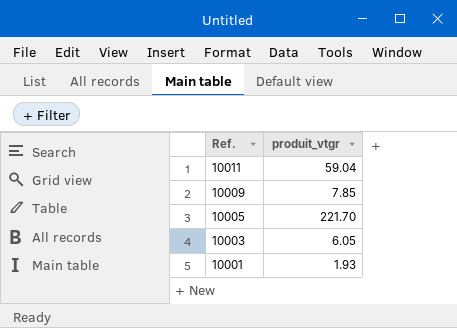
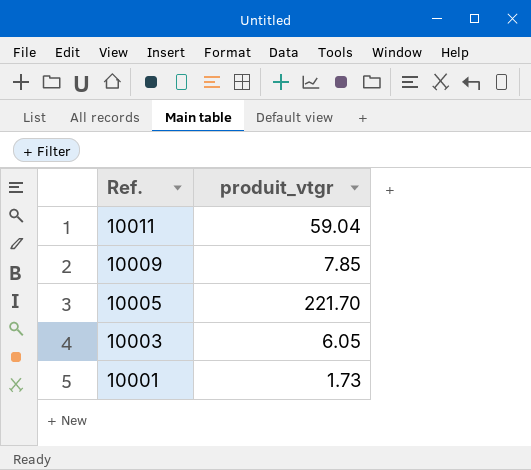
10001 | produit_vtgr: 1.93 -> 1.73

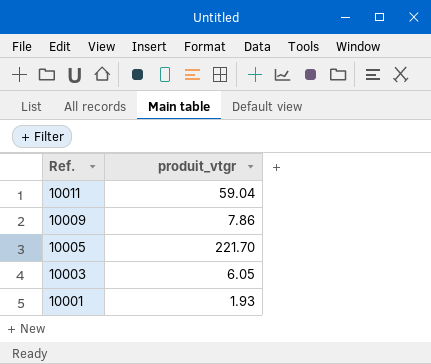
10009 | produit_vtgr: 7.85 -> 7.86
10001 | produit_vtgr: 1.73 -> 1.93

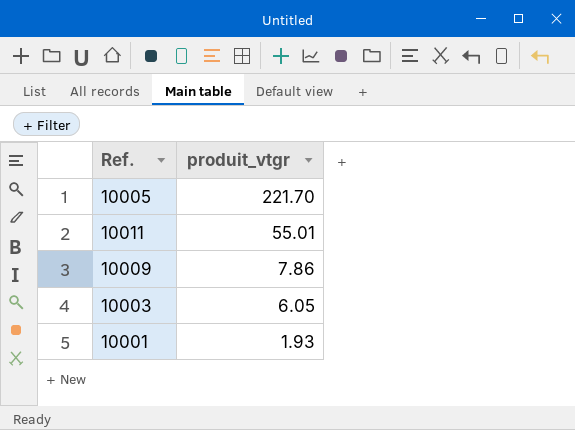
row order: Ref. descending -> produit_vtgr descending
10011 | produit_vtgr: 59.04 -> 55.01

